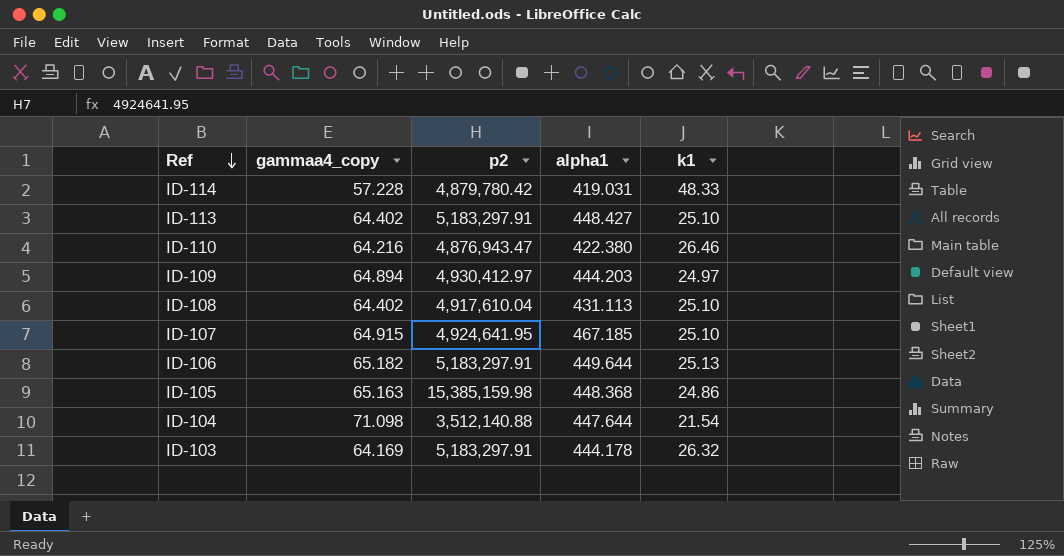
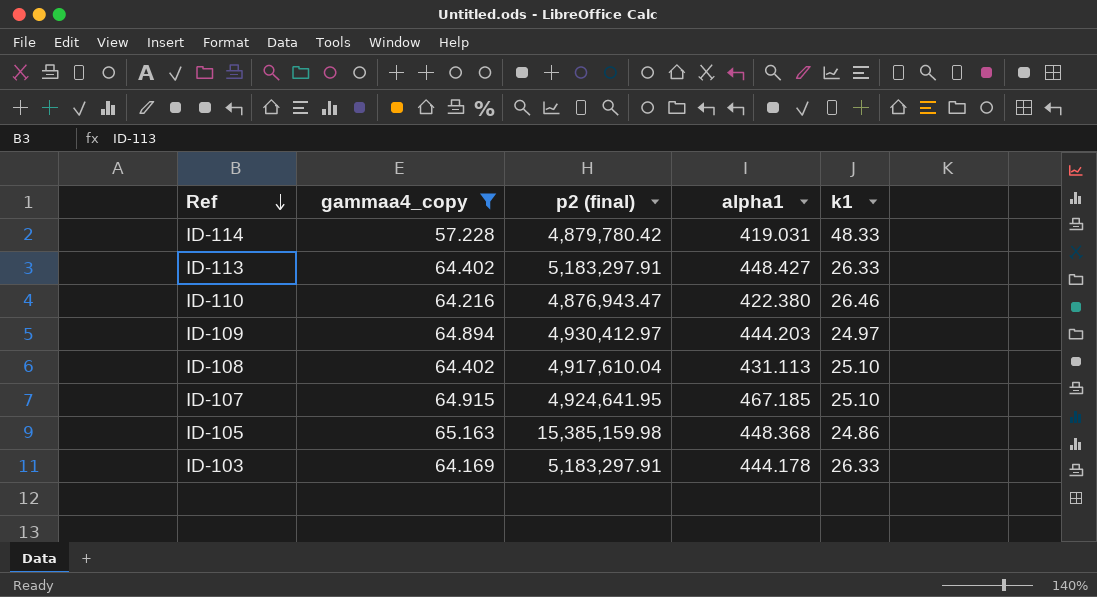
filter: none -> gammaa4_copy <= 65.163
column name: p2 -> p2 (final)
ID-113 | k1: 25.10 -> 26.33
ID-103 | k1: 26.32 -> 26.33

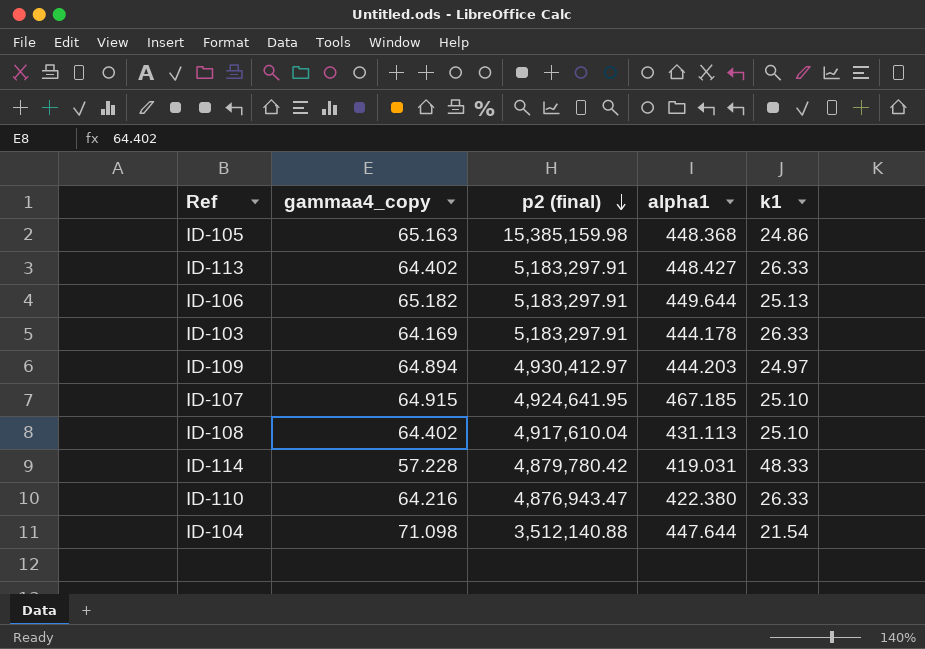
filter: gammaa4_copy <= 65.163 -> none
row order: Ref descending -> p2 (final) descending
ID-110 | k1: 26.46 -> 26.33

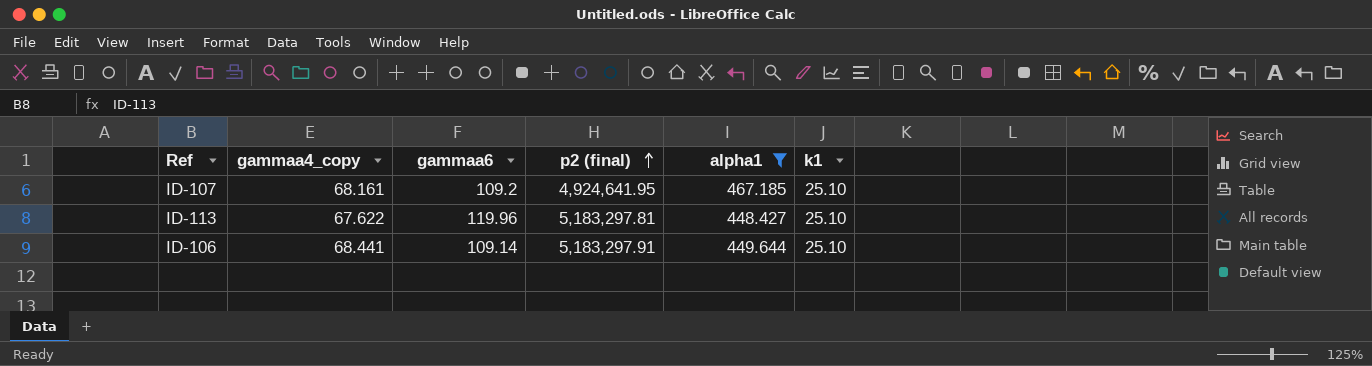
filter: none -> alpha1 >= 448.427
row order: p2 (final) descending -> p2 (final) ascending
column gammaa6 | position: none -> 3
ID-107 | gammaa4_copy: 64.915 -> 68.161
ID-113 | gammaa4_copy: 64.402 -> 67.622
ID-113 | p2 (final): 5,183,297.91 -> 5,183,297.81
ID-113 | k1: 26.33 -> 25.10
ID-106 | gammaa4_copy: 65.182 -> 68.441
ID-106 | k1: 25.13 -> 25.10

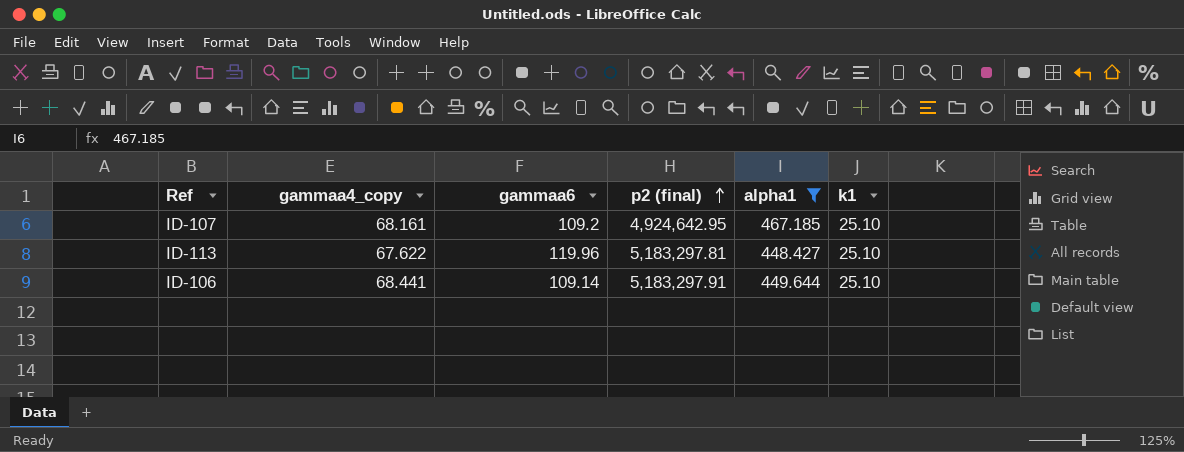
ID-107 | p2 (final): 4,924,641.95 -> 4,924,642.95

